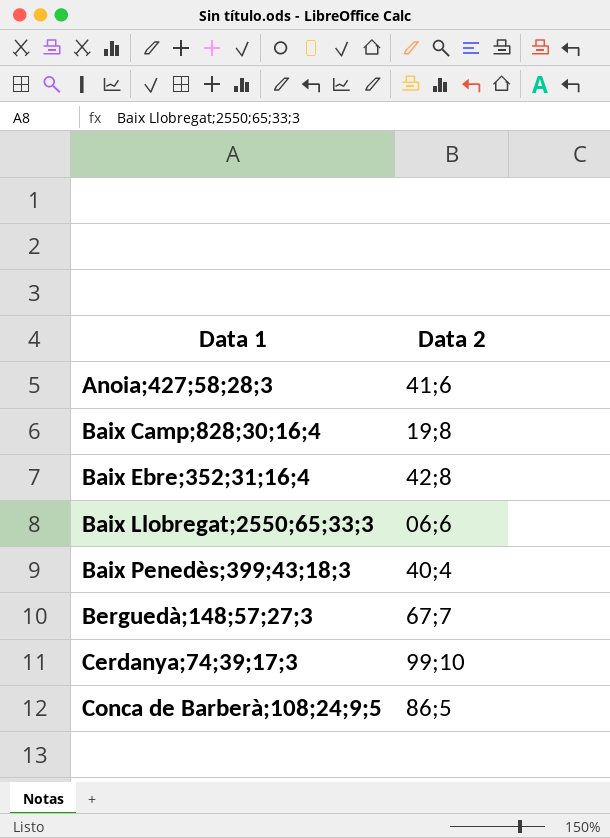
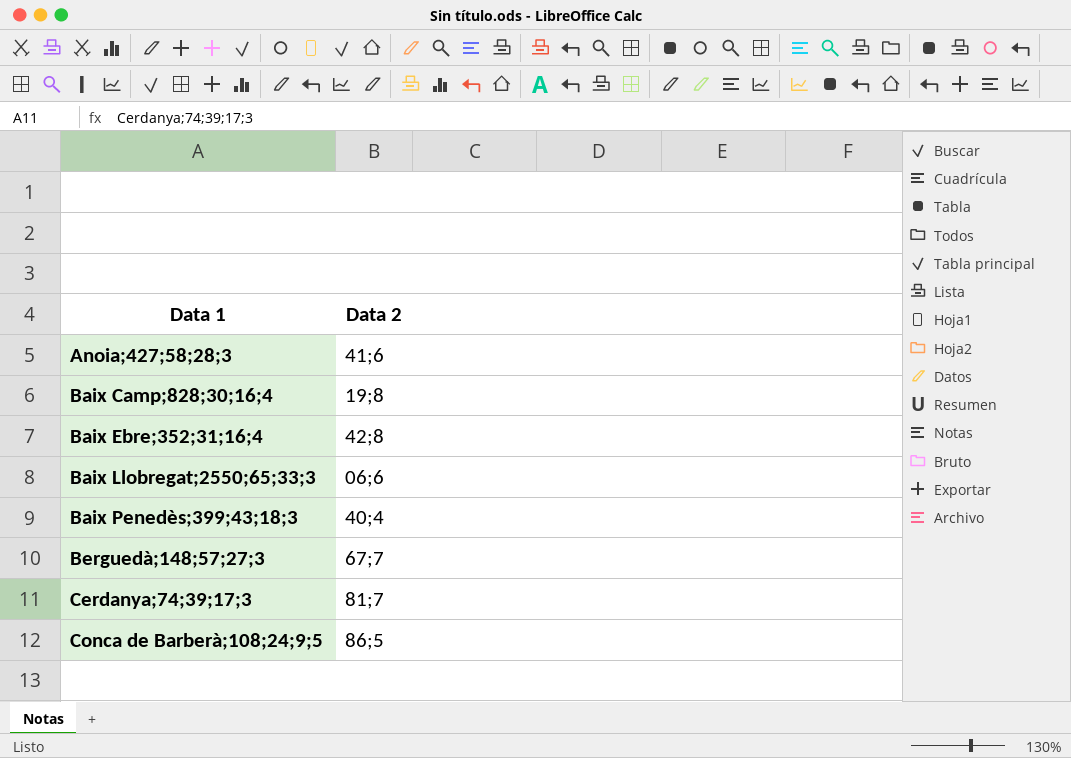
Cerdanya;74;39;17;3 | Data 2: 99;10 -> 81;7

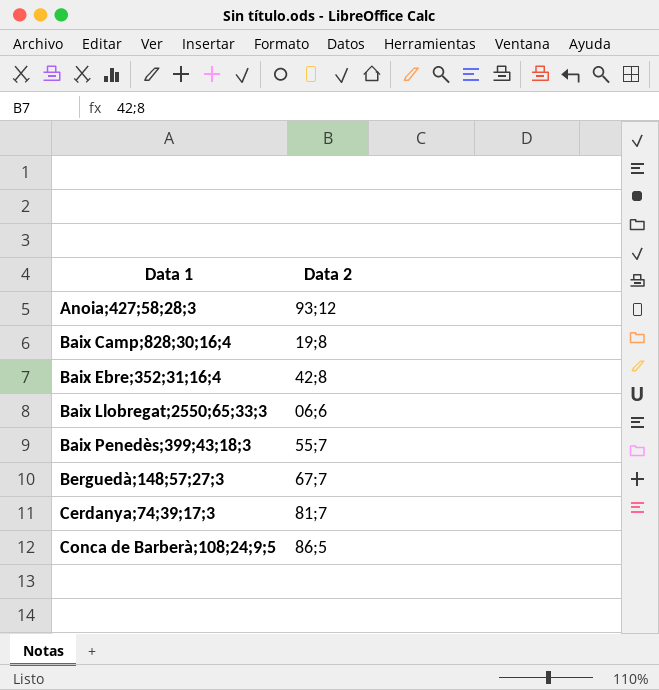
Anoia;427;58;28;3 | Data 2: 41;6 -> 93;12
Baix Penedès;399;43;18;3 | Data 2: 40;4 -> 55;7

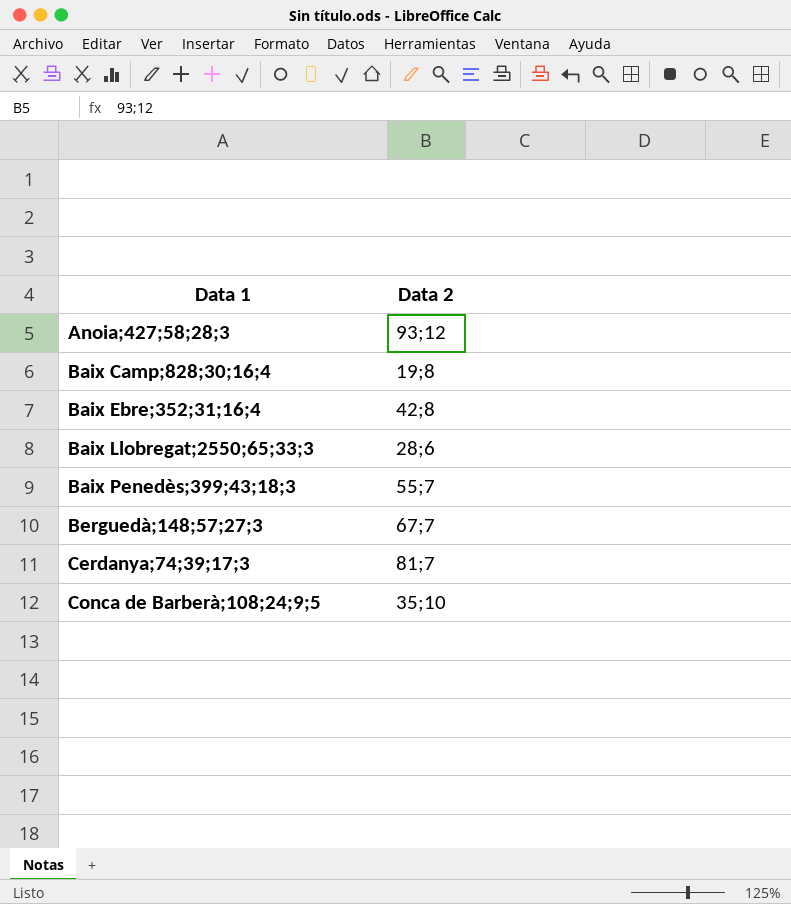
Baix Llobregat;2550;65;33;3 | Data 2: 06;6 -> 28;6
Conca de Barberà;108;24;9;5 | Data 2: 86;5 -> 35;10

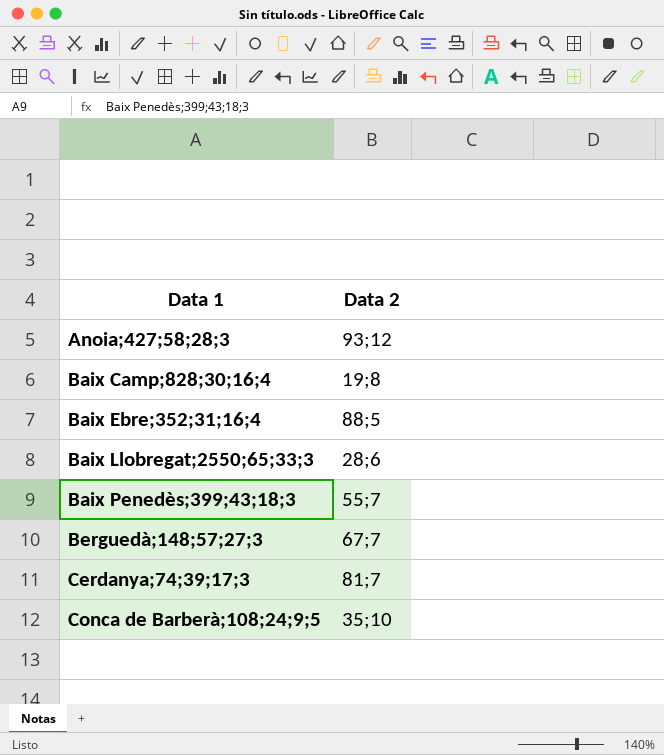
Baix Ebre;352;31;16;4 | Data 2: 42;8 -> 88;5

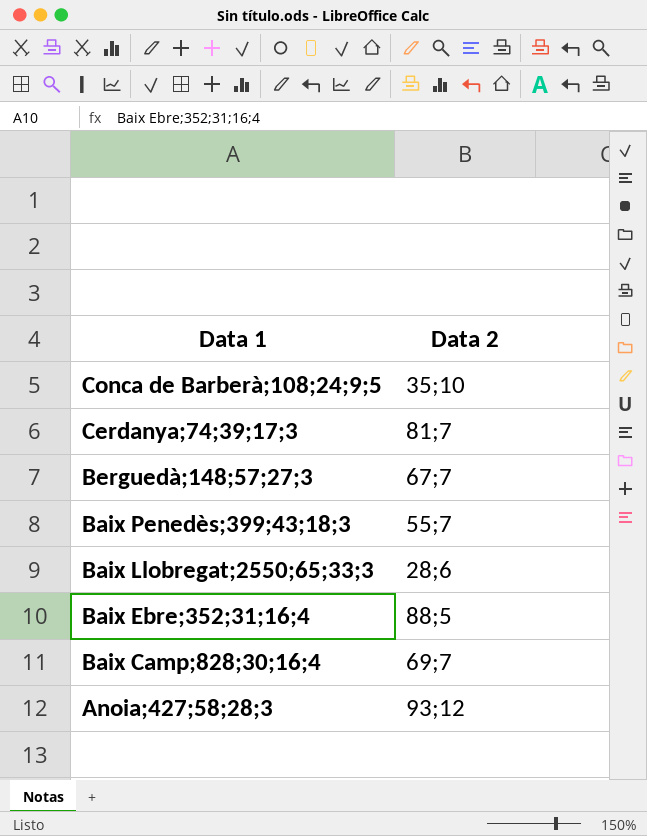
row order: Data 1 ascending -> Data 1 descending
Baix Camp;828;30;16;4 | Data 2: 19;8 -> 69;7

